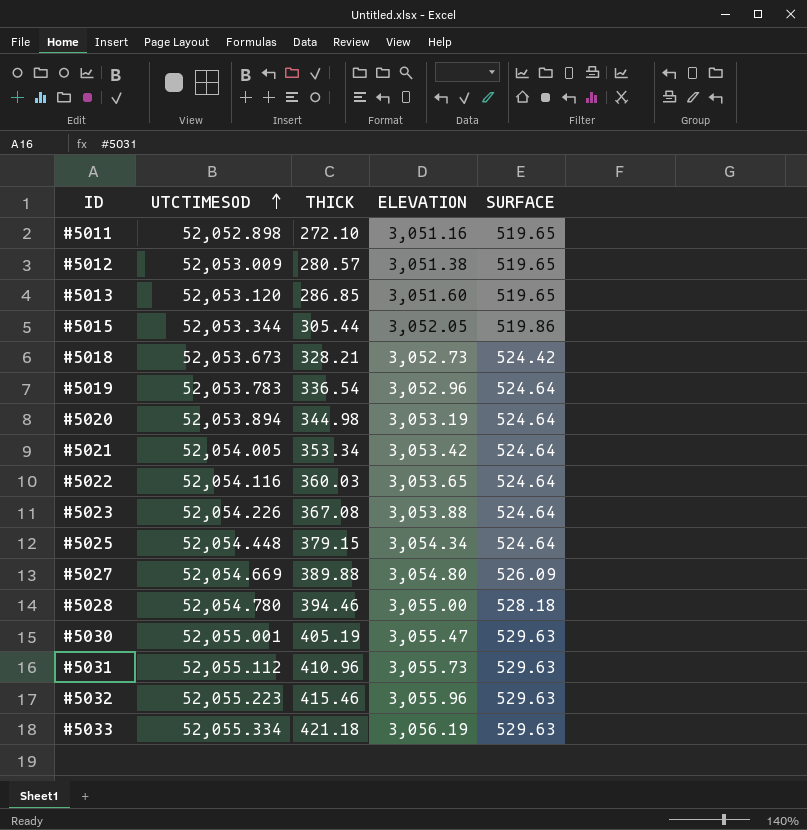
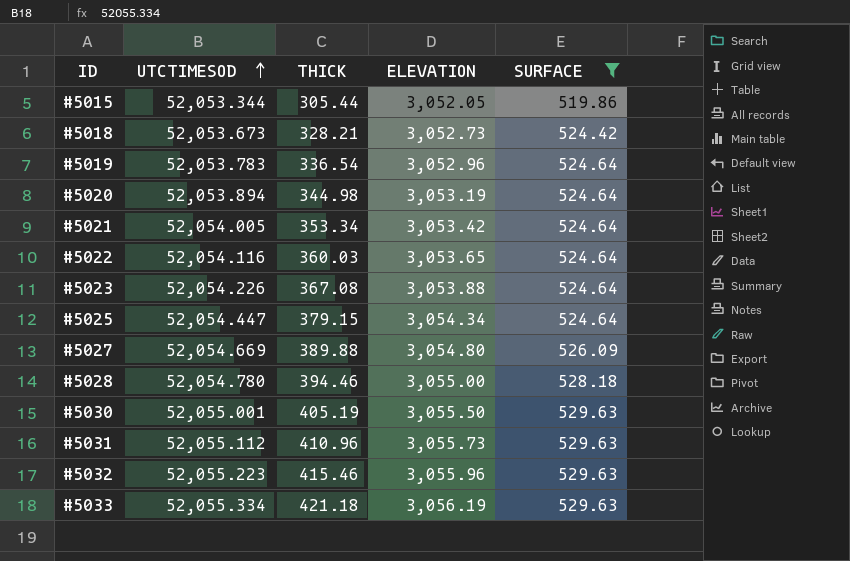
filter: none -> SURFACE != 519.65
#5025 | UTCTIMESOD: 52,054.448 -> 52,054.447
#5030 | ELEVATION: 3,055.47 -> 3,055.50

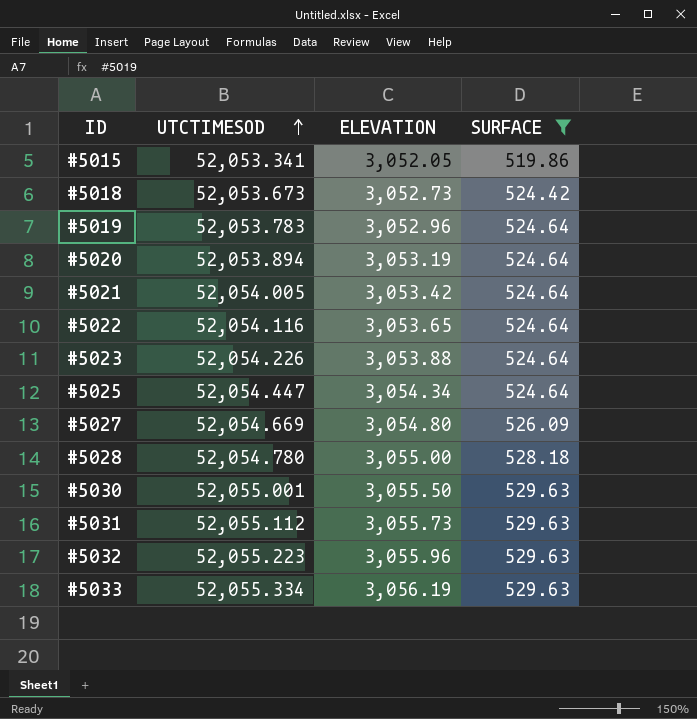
column THICK | position: 3 -> none
#5015 | UTCTIMESOD: 52,053.344 -> 52,053.341

